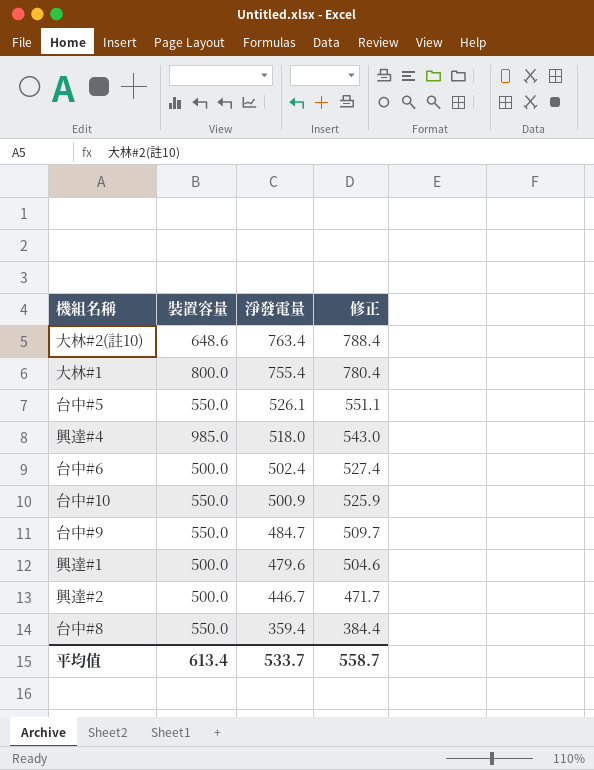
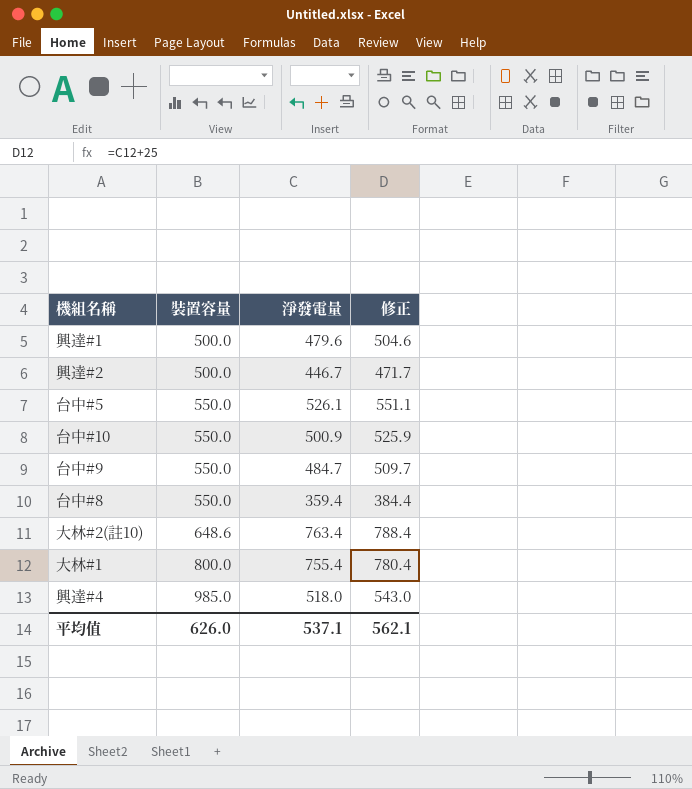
row order: 淨發電量 descending -> 裝置容量 ascending
row 台中#6: 500.0 | 502.4 | 527.4 -> none
平均值 | 裝置容量: 613.4 -> 626.0
平均值 | 淨發電量: 533.7 -> 537.1
平均值 | 修正: 558.7 -> 562.1

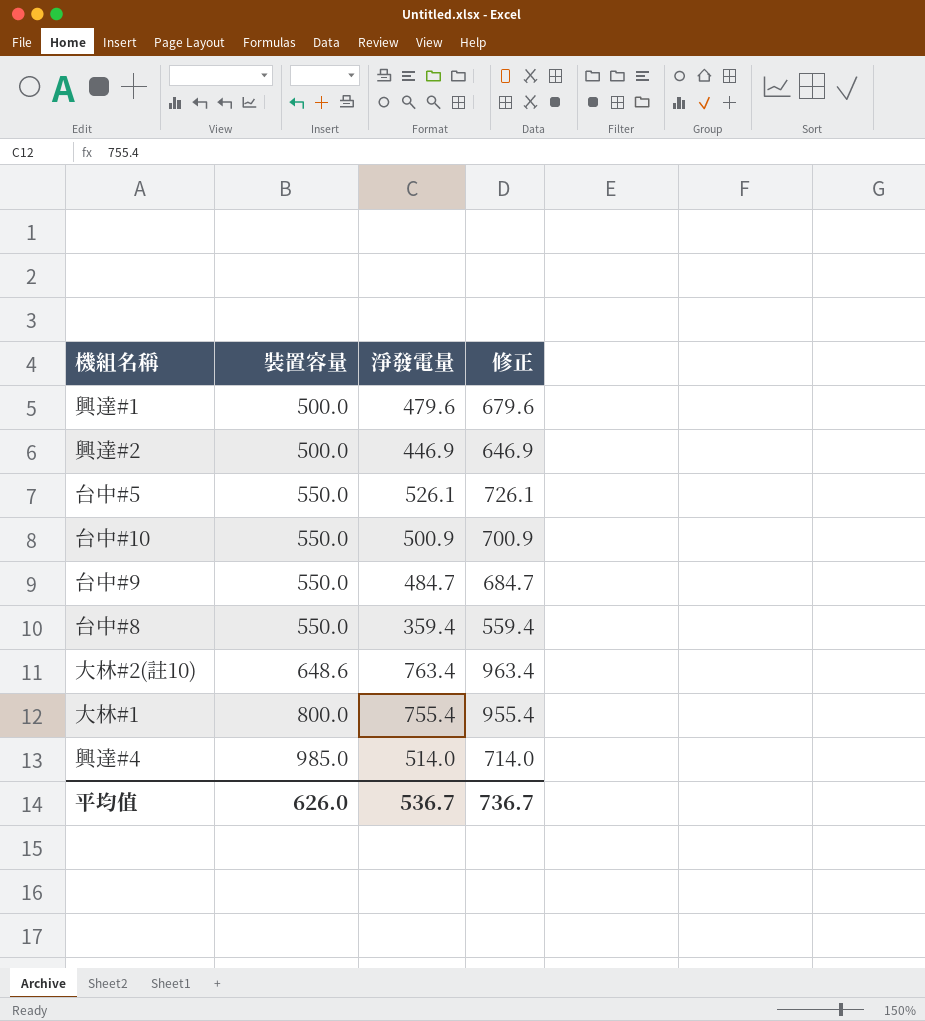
column 修正 | formula: [淨發電量] + 25 -> [淨發電量] + 200
興達#2 | 淨發電量: 446.7 -> 446.9
興達#4 | 淨發電量: 518.0 -> 514.0
平均值 | 淨發電量: 537.1 -> 536.7
平均值 | 修正: 562.1 -> 736.7

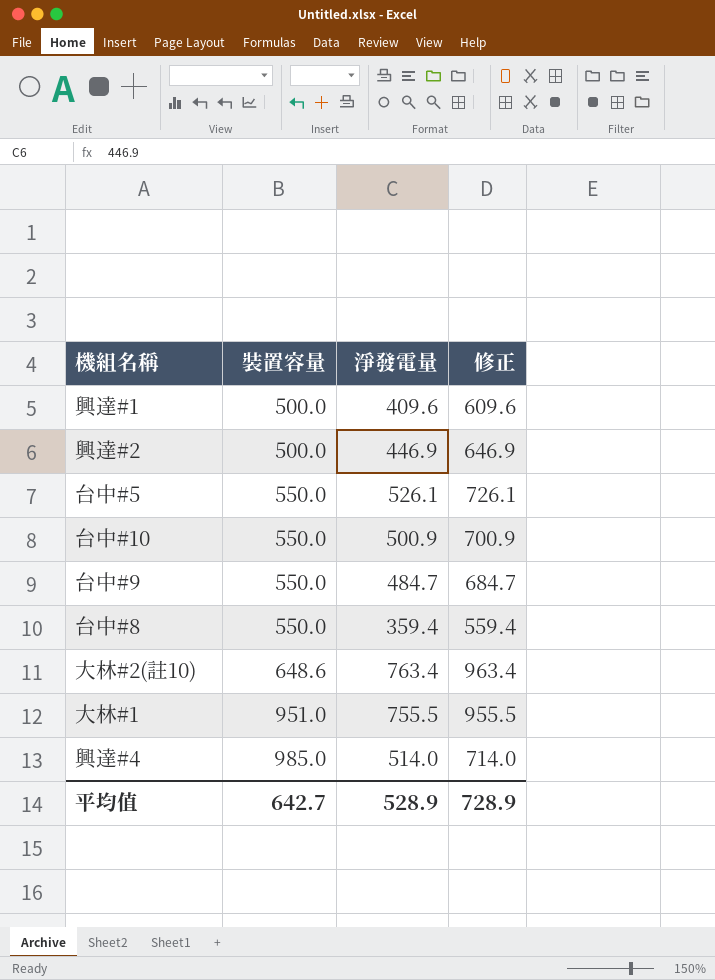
興達#1 | 淨發電量: 479.6 -> 409.6
興達#1 | 修正: 679.6 -> 609.6
大林#1 | 裝置容量: 800.0 -> 951.0
大林#1 | 淨發電量: 755.4 -> 755.5
大林#1 | 修正: 955.4 -> 955.5
平均值 | 裝置容量: 626.0 -> 642.7
平均值 | 淨發電量: 536.7 -> 528.9
平均值 | 修正: 736.7 -> 728.9

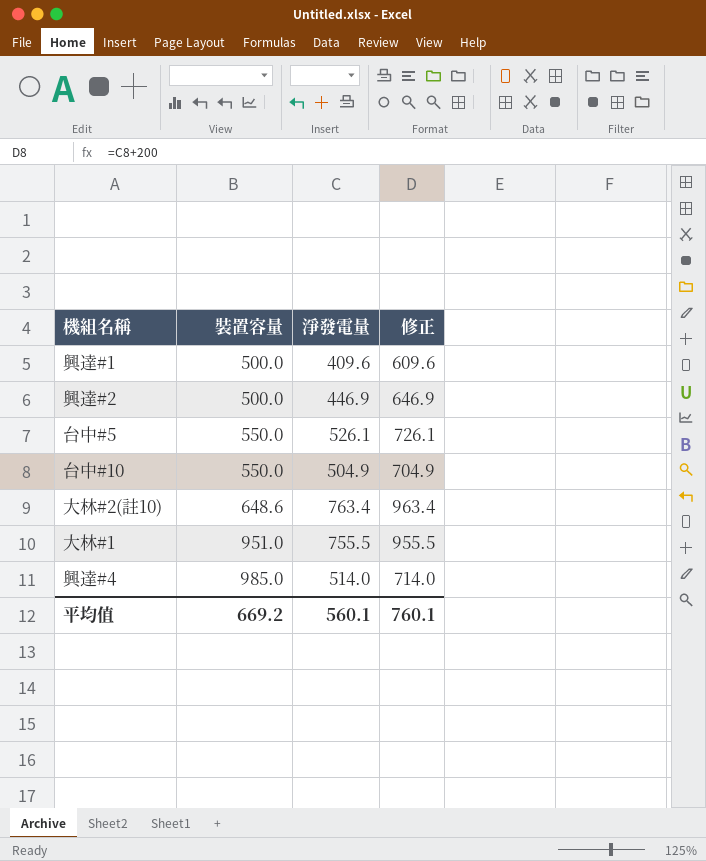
row 台中#9: 550.0 | 484.7 | 684.7 -> none
row 台中#8: 550.0 | 359.4 | 559.4 -> none
台中#10 | 淨發電量: 500.9 -> 504.9
台中#10 | 修正: 700.9 -> 704.9
平均值 | 裝置容量: 642.7 -> 669.2
平均值 | 淨發電量: 528.9 -> 560.1
平均值 | 修正: 728.9 -> 760.1

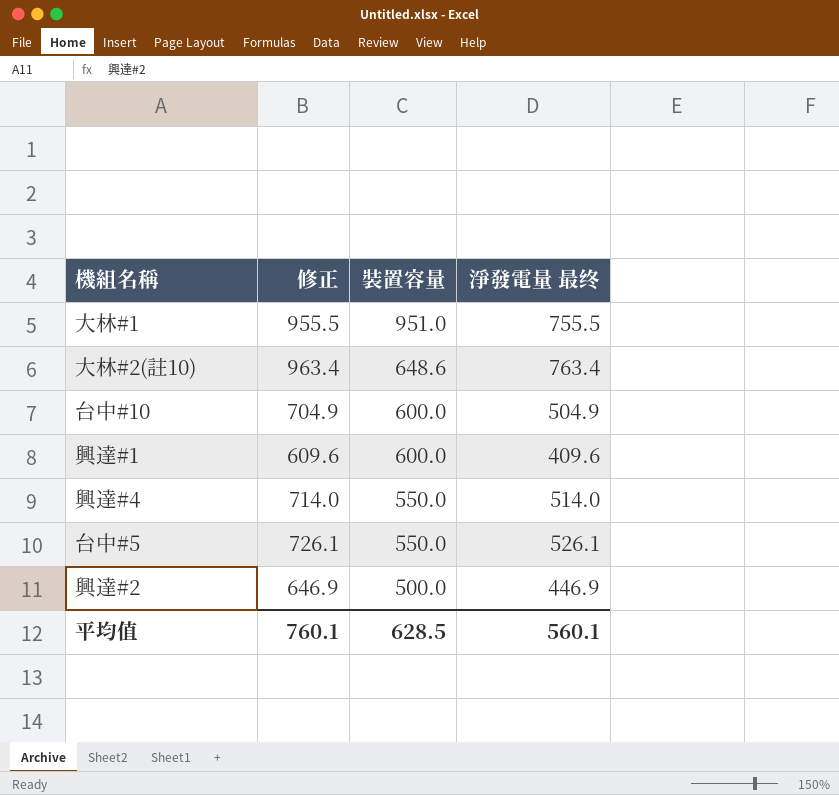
row order: 裝置容量 ascending -> 裝置容量 descending
column 修正 | position: 4 -> 2
column name: 淨發電量 -> 淨發電量 最终
台中#10 | 裝置容量: 550.0 -> 600.0
興達#1 | 裝置容量: 500.0 -> 600.0
興達#4 | 裝置容量: 985.0 -> 550.0
平均值 | 裝置容量: 669.2 -> 628.5

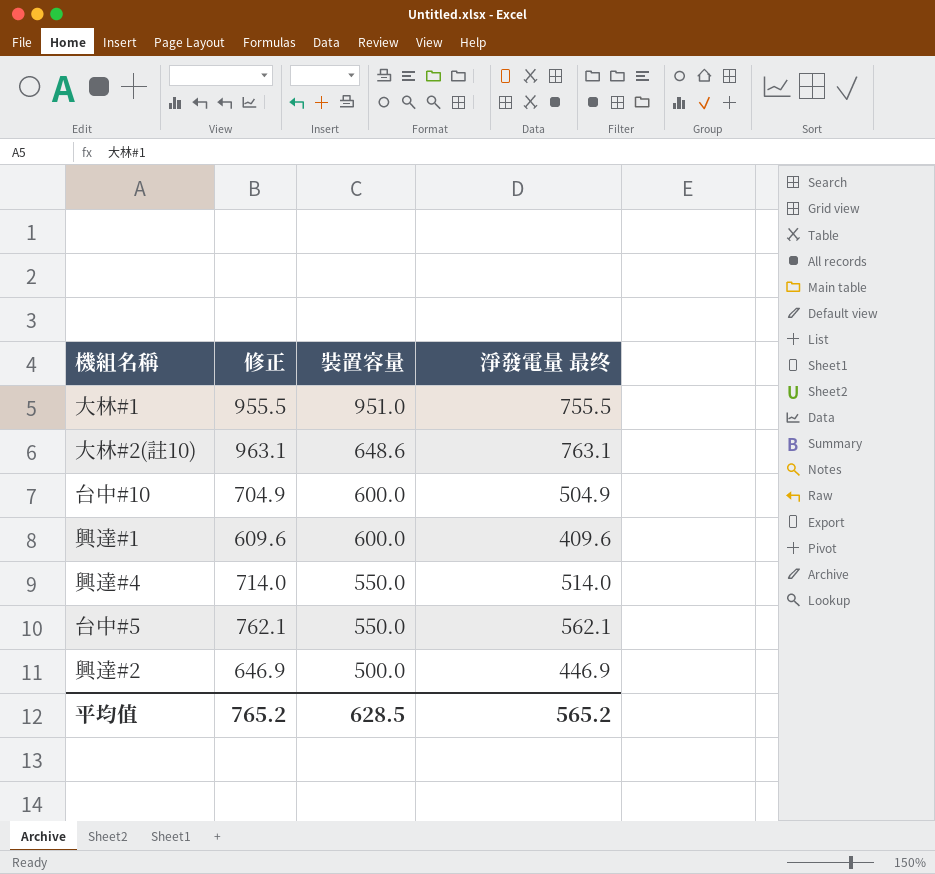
大林#2(註10) | 修正: 963.4 -> 963.1
大林#2(註10) | 淨發電量 最终: 763.4 -> 763.1
台中#5 | 修正: 726.1 -> 762.1
台中#5 | 淨發電量 最终: 526.1 -> 562.1
平均值 | 修正: 760.1 -> 765.2
平均值 | 淨發電量 最终: 560.1 -> 565.2

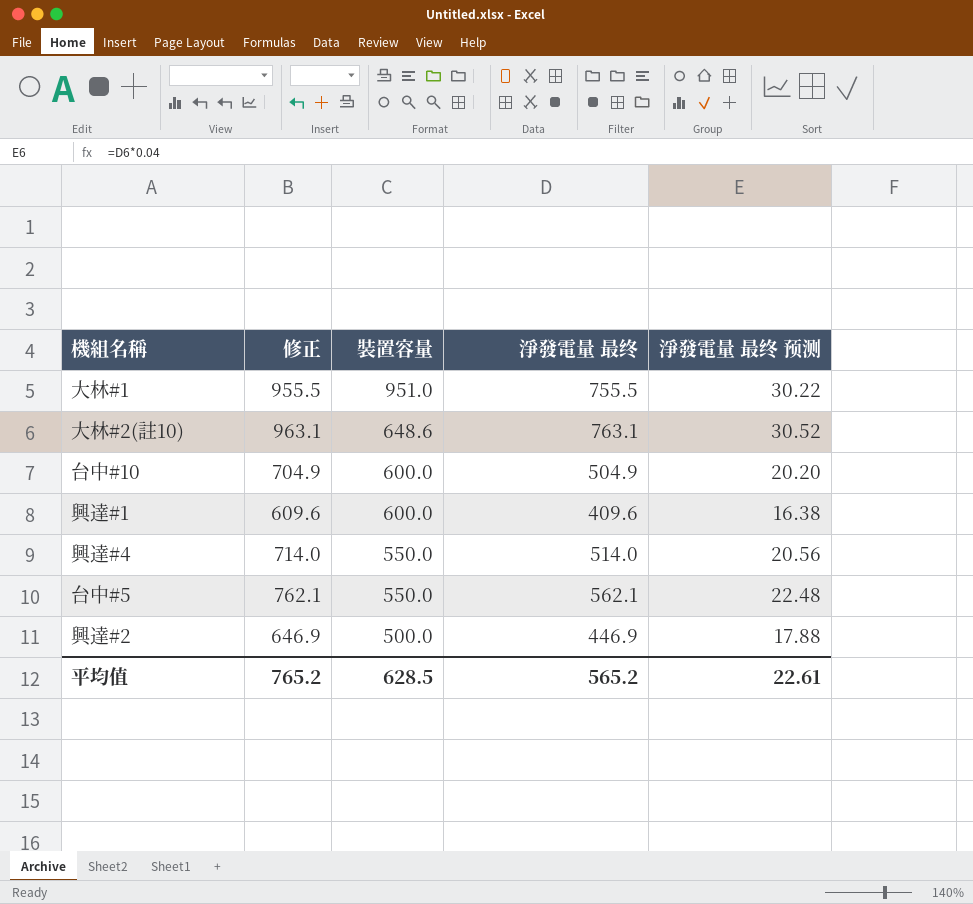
column 淨發電量 最终 预测 | formula: none -> [淨發電量 最终] * 0.04

